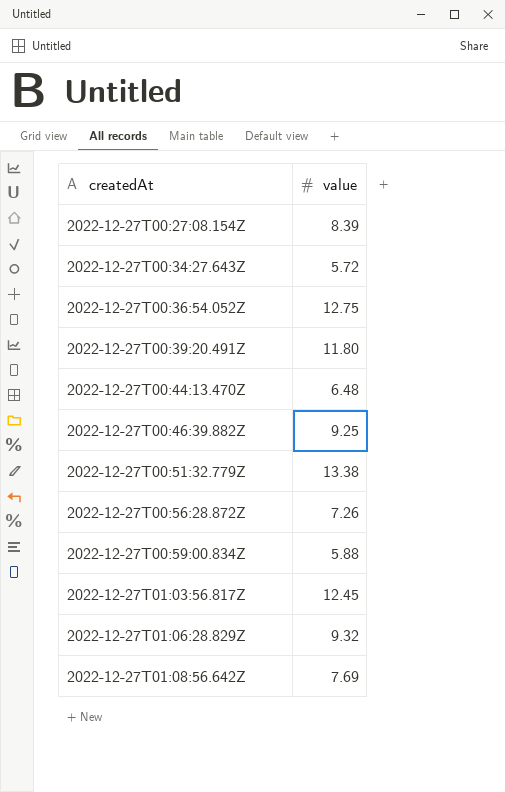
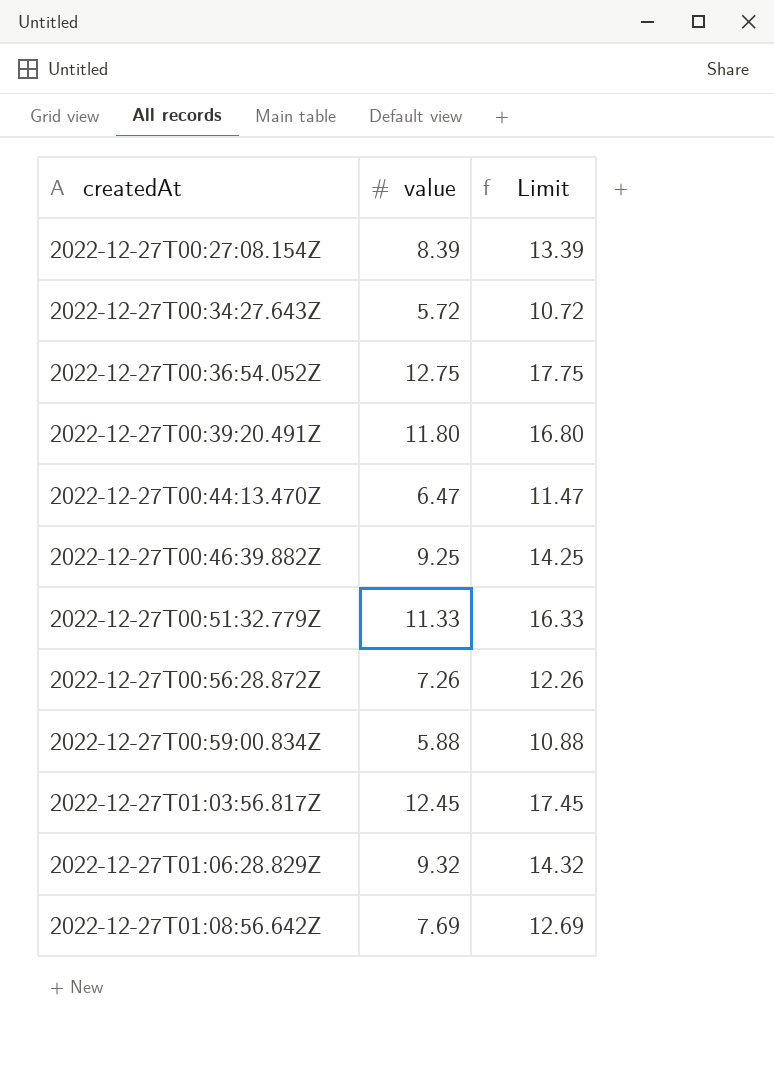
column Limit | formula: none -> [value] + 5
2022-12-27T00:44:13.470Z | value: 6.48 -> 6.47
2022-12-27T00:51:32.779Z | value: 13.38 -> 11.33

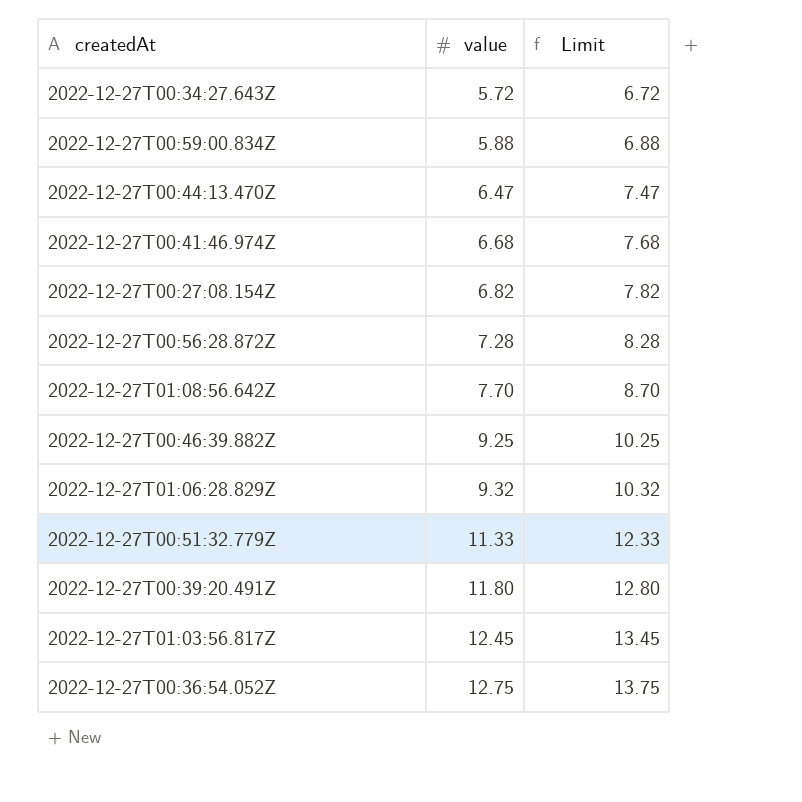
row order: createdAt ascending -> value ascending
column Limit | formula: [value] + 5 -> [value] + 1
row 2022-12-27T00:41:46.974Z: none -> 6.68 | 7.68
2022-12-27T00:27:08.154Z | value: 8.39 -> 6.82
2022-12-27T00:56:28.872Z | value: 7.26 -> 7.28
2022-12-27T01:08:56.642Z | value: 7.69 -> 7.70

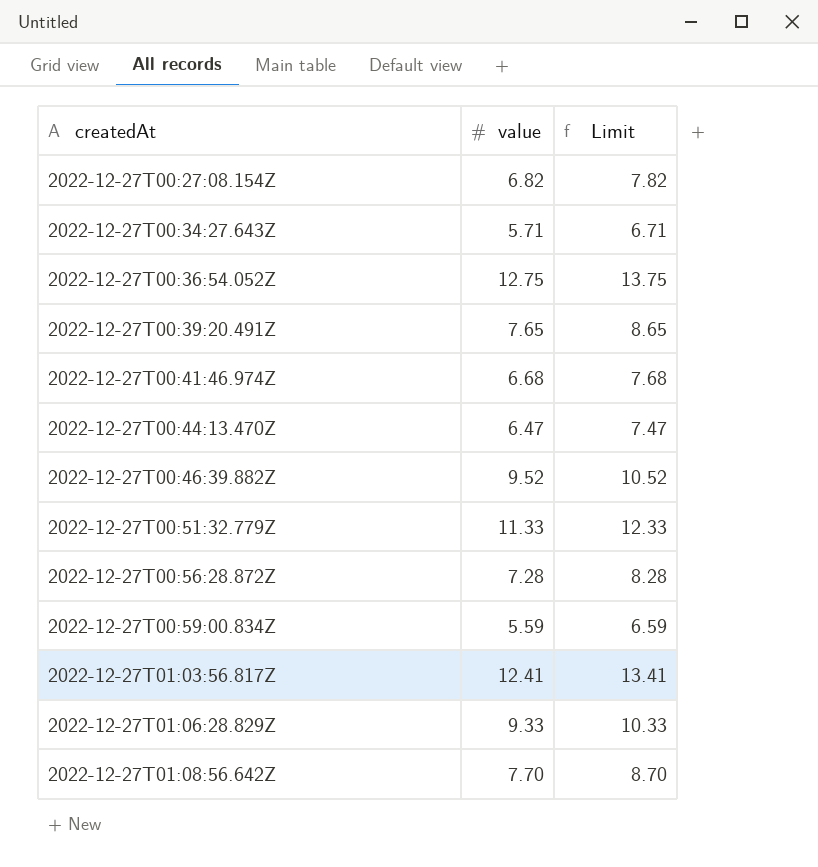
row order: value ascending -> createdAt ascending
2022-12-27T00:34:27.643Z | value: 5.72 -> 5.71
2022-12-27T00:34:27.643Z | Limit: 6.72 -> 6.71
2022-12-27T00:39:20.491Z | value: 11.80 -> 7.65
2022-12-27T00:39:20.491Z | Limit: 12.80 -> 8.65
2022-12-27T00:46:39.882Z | value: 9.25 -> 9.52
2022-12-27T00:46:39.882Z | Limit: 10.25 -> 10.52
2022-12-27T00:59:00.834Z | value: 5.88 -> 5.59
2022-12-27T00:59:00.834Z | Limit: 6.88 -> 6.59
2022-12-27T01:03:56.817Z | value: 12.45 -> 12.41
2022-12-27T01:03:56.817Z | Limit: 13.45 -> 13.41
2022-12-27T01:06:28.829Z | value: 9.32 -> 9.33
2022-12-27T01:06:28.829Z | Limit: 10.32 -> 10.33

